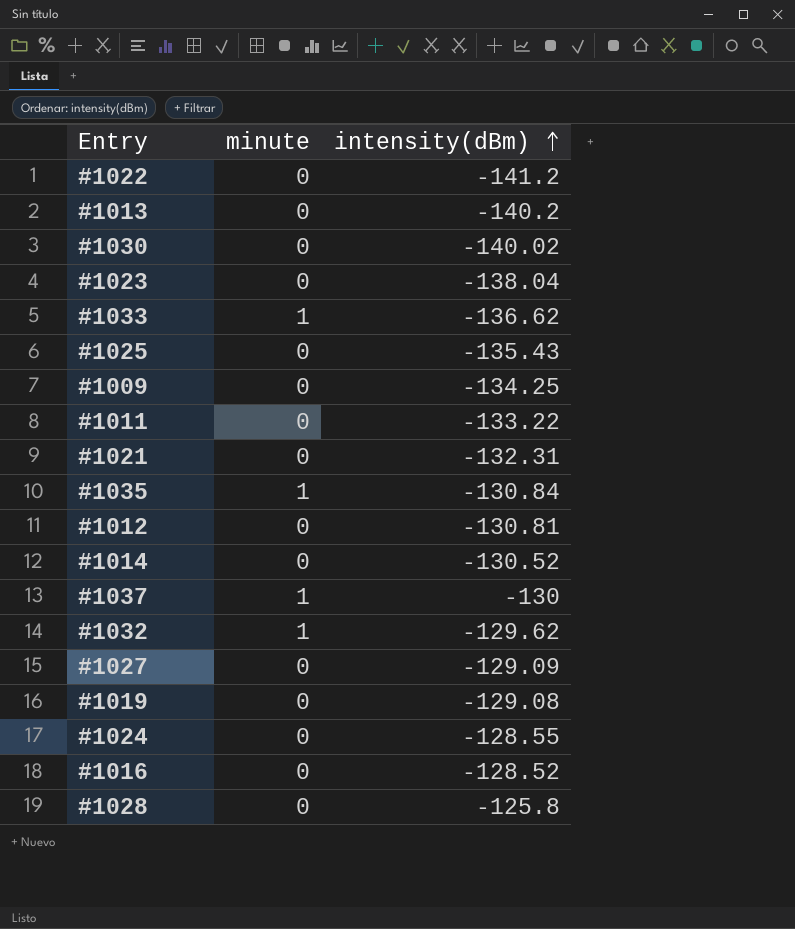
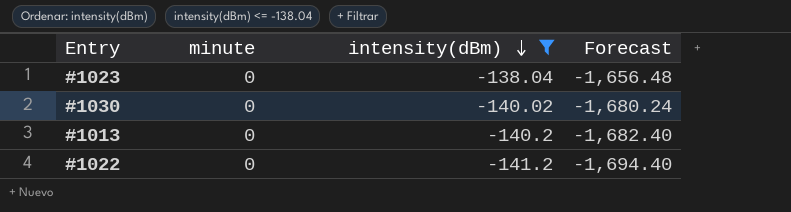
filter: none -> intensity(dBm) <= -138.04
row order: intensity(dBm) ascending -> intensity(dBm) descending
column Forecast | formula: none -> [intensity(dBm)] * 12

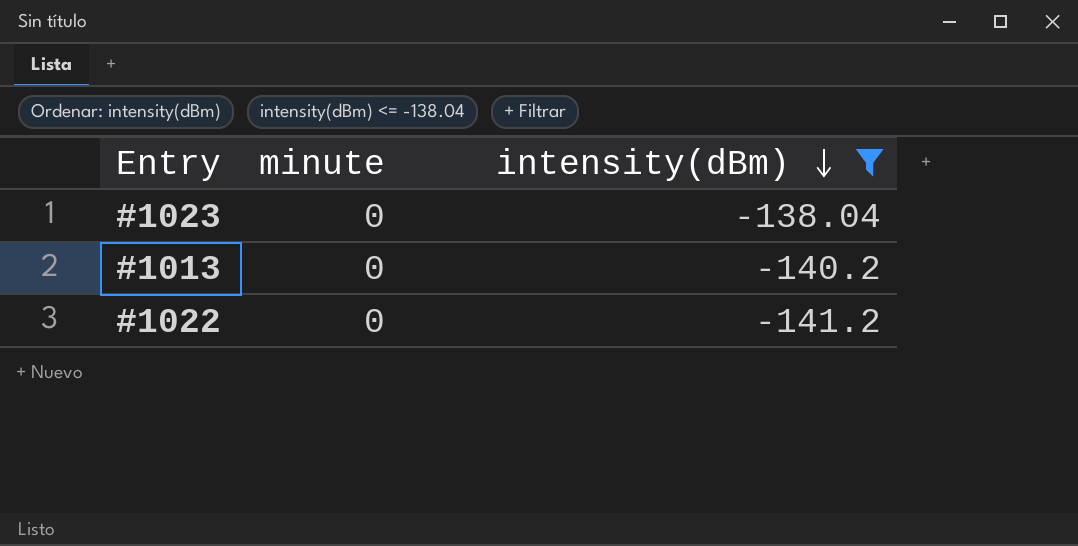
column Forecast | formula: [intensity(dBm)] * 12 -> none
row #1030: 0 | -140.02 | -1,680.24 -> none

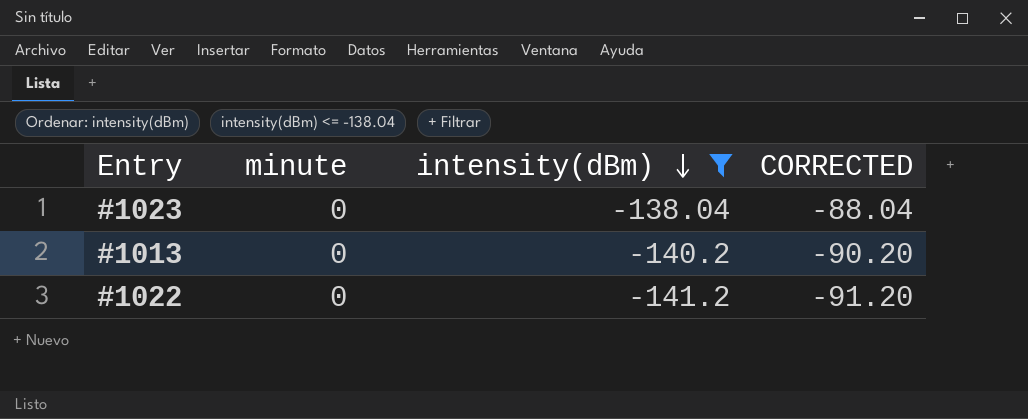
column CORRECTED | formula: none -> [intensity(dBm)] + 50

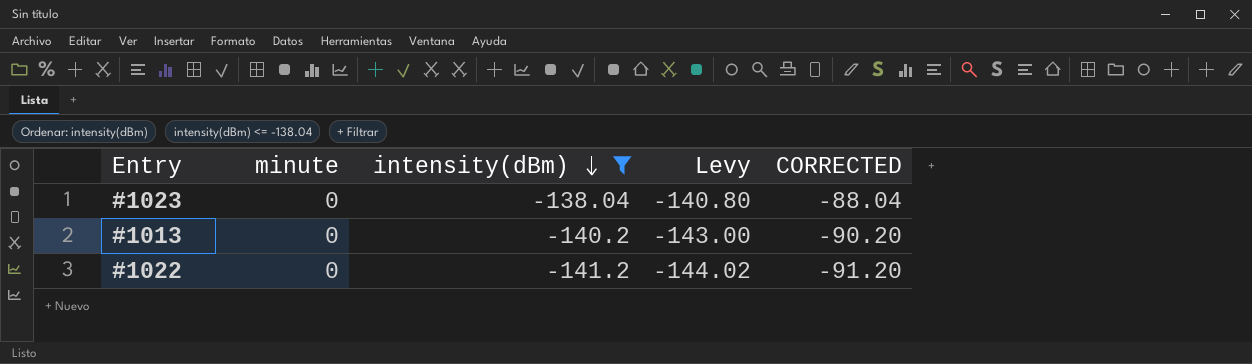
column Levy | formula: none -> [intensity(dBm)] * 1.02

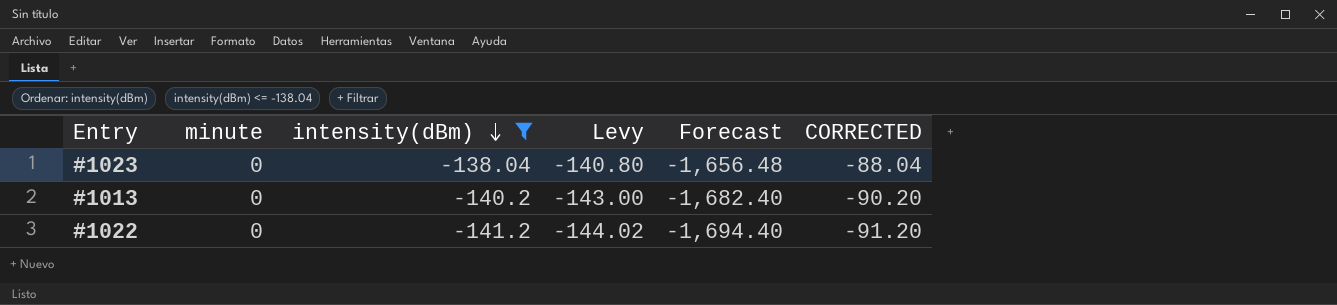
column Forecast | formula: none -> [intensity(dBm)] * 12

